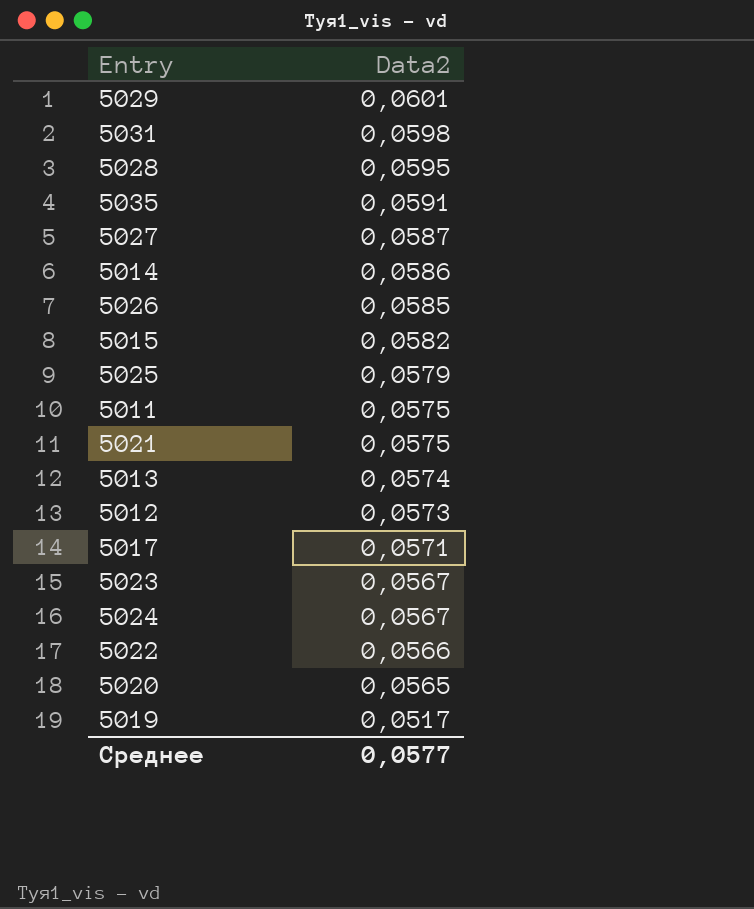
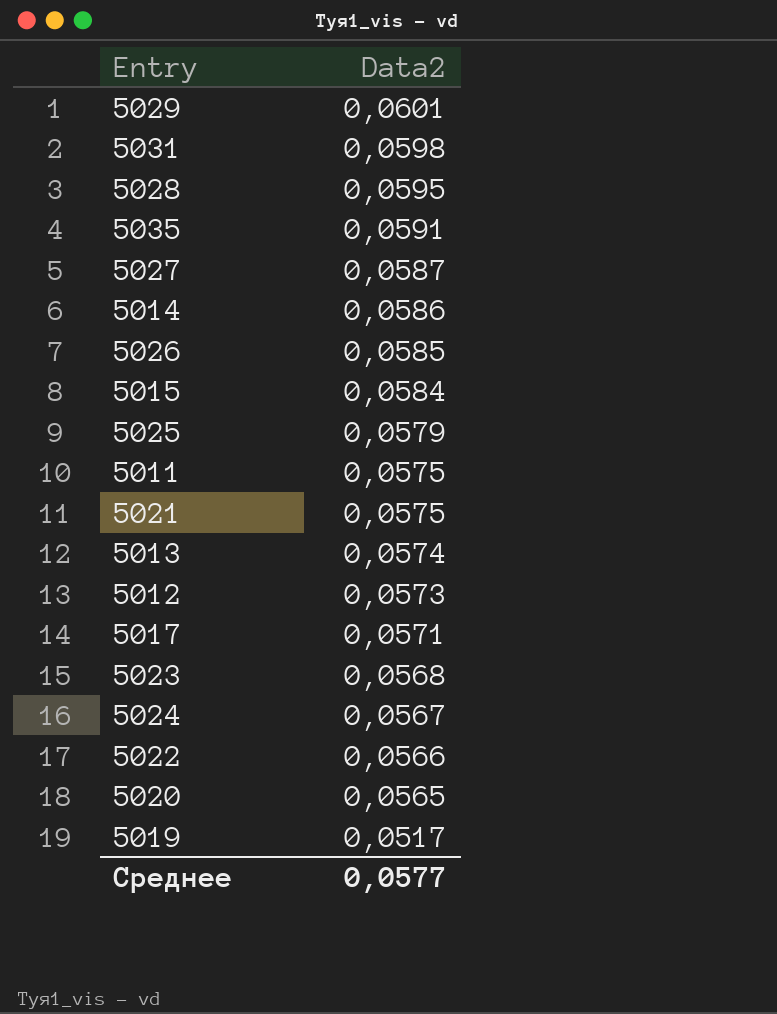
5015 | Data2: 0,0582 -> 0,0584
5023 | Data2: 0,0567 -> 0,0568

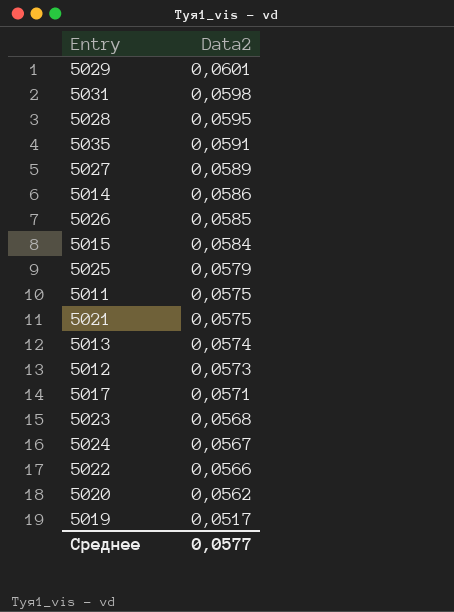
5027 | Data2: 0,0587 -> 0,0589
5020 | Data2: 0,0565 -> 0,0562

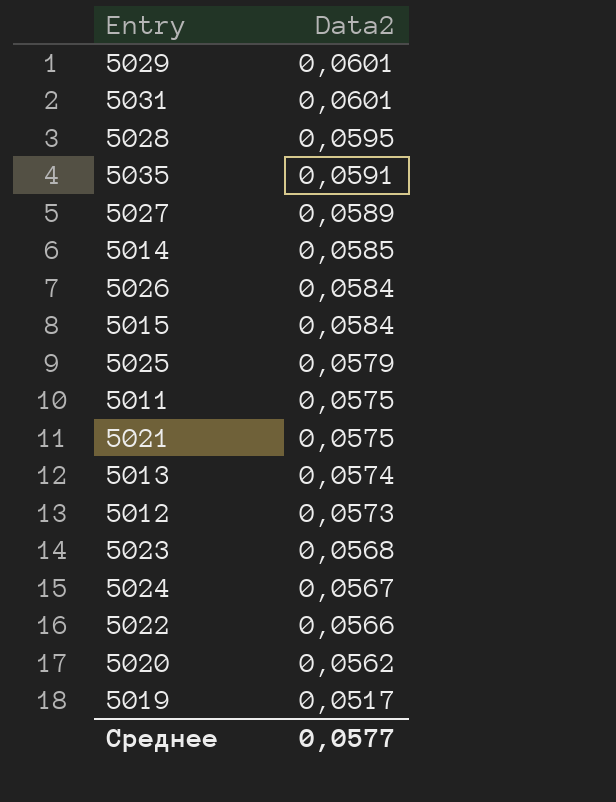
row 5017: 0,0571 -> none
5031 | Data2: 0,0598 -> 0,0601
5014 | Data2: 0,0586 -> 0,0585
5026 | Data2: 0,0585 -> 0,0584

